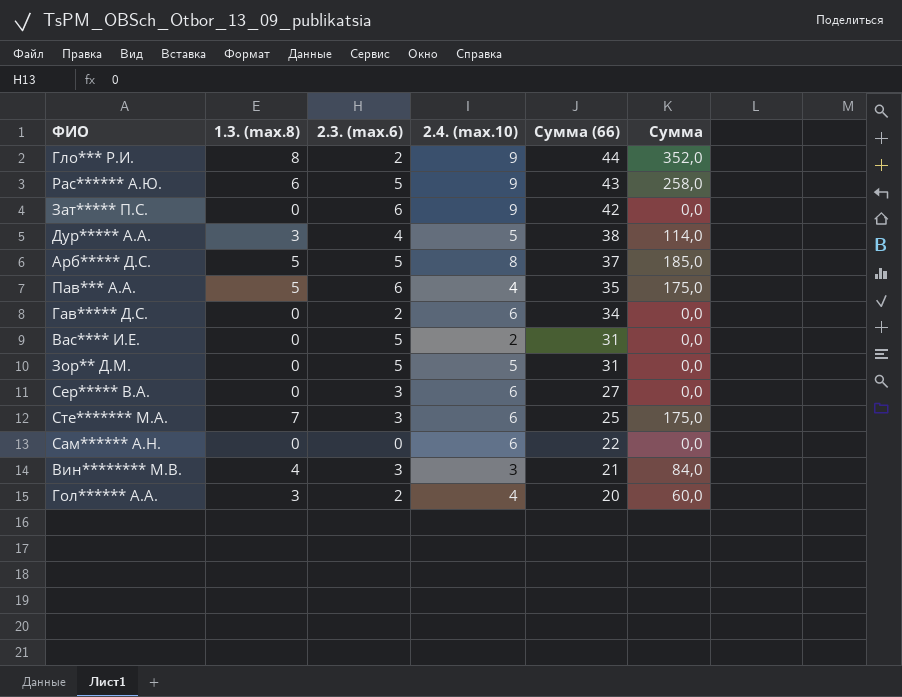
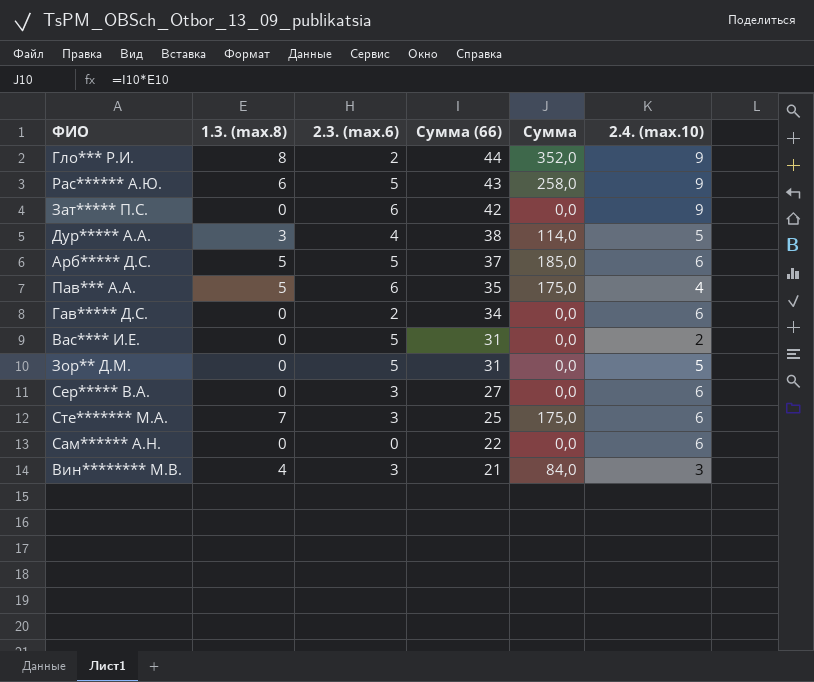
column 2.4. (max.10) | position: 4 -> 6
row Гол****** А.А.: 3 | 2 | 4 | 20 | 60,0 -> none
Арб***** Д.С. | 2.4. (max.10): 8 -> 6

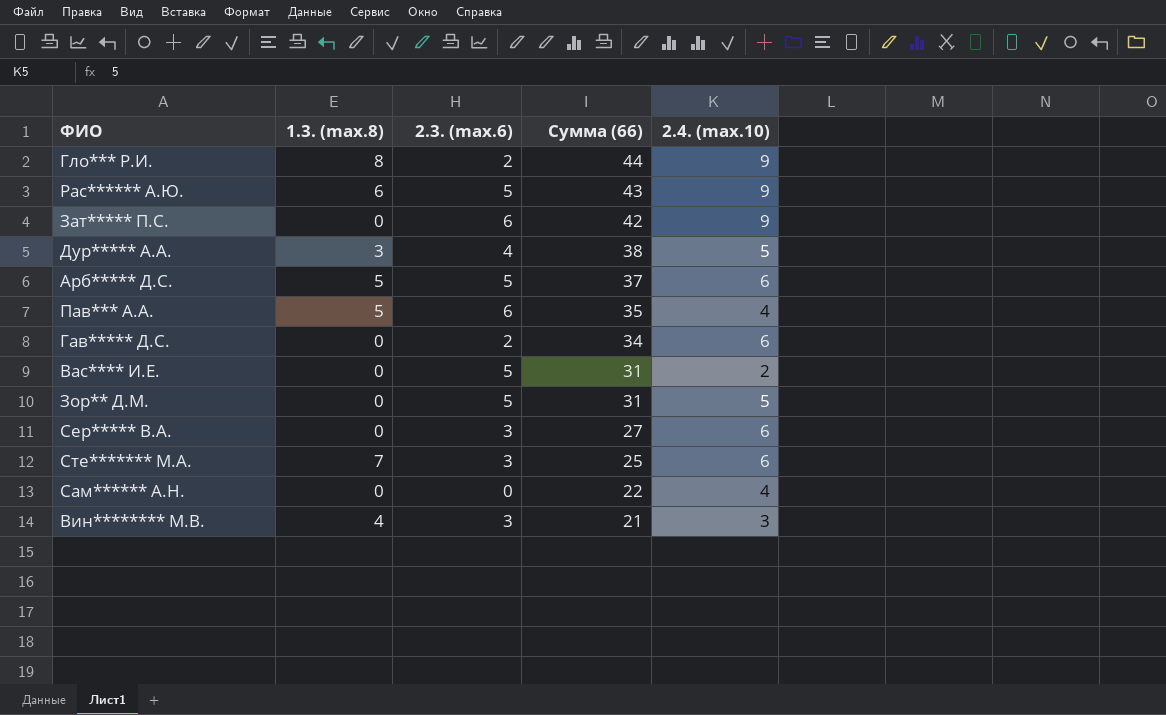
column Сумма | formula: [1.3. (max.8)] * [Сумма (66)] -> none
Сам****** А.Н. | 2.4. (max.10): 6 -> 4

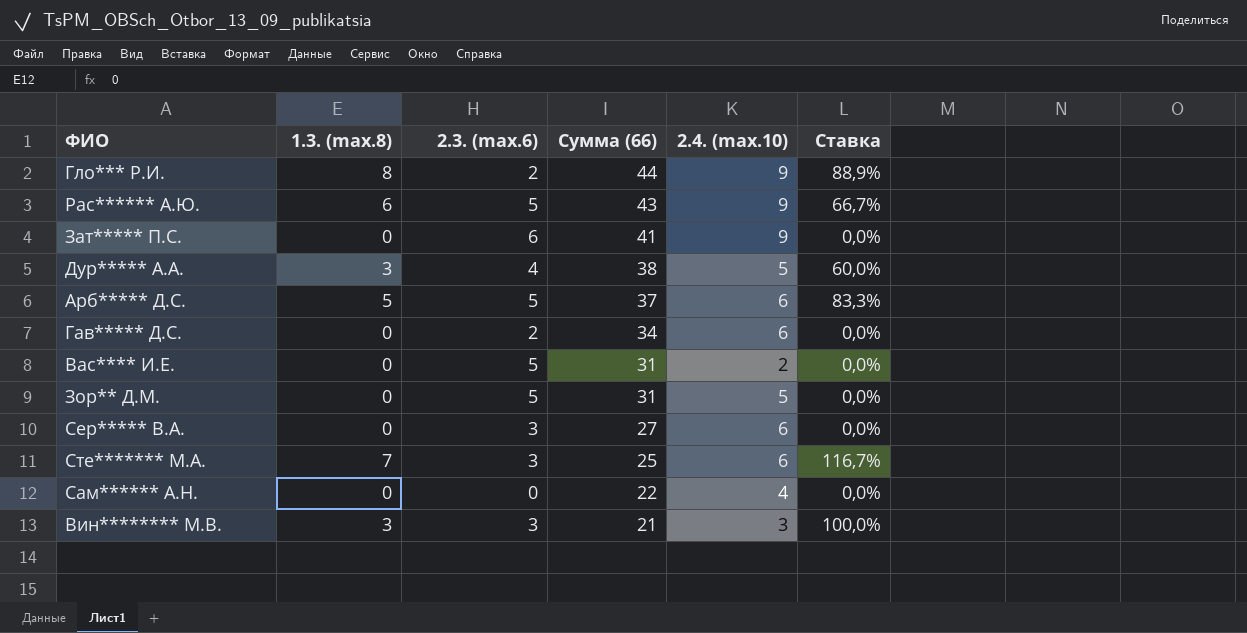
column Ставка | formula: none -> [1.3. (max.8)] / [2.4. (max.10)]
row Пав*** А.А.: 5 | 6 | 35 | 4 -> none
Зат***** П.С. | Сумма (66): 42 -> 41
Вин******** М.В. | 1.3. (max.8): 4 -> 3

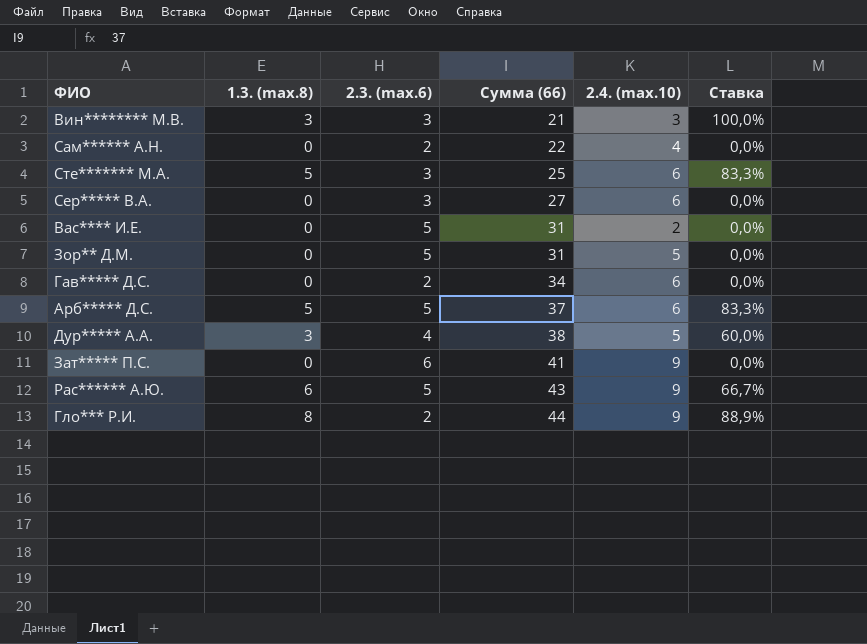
row order: Сумма (66) descending -> Сумма (66) ascending
Сам****** А.Н. | 2.3. (max.6): 0 -> 2
Сте******* М.А. | 1.3. (max.8): 7 -> 5
Сте******* М.А. | Ставка: 116,7% -> 83,3%

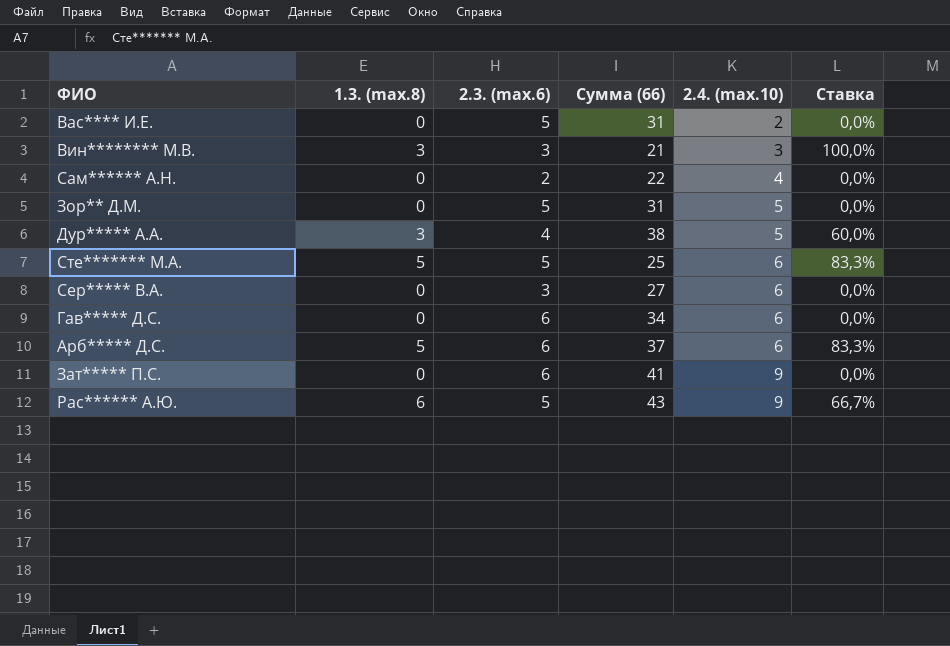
row order: Сумма (66) ascending -> 2.4. (max.10) ascending
row Гло*** Р.И.: 8 | 2 | 44 | 9 | 88,9% -> none
Сте******* М.А. | 2.3. (max.6): 3 -> 5
Гав***** Д.С. | 2.3. (max.6): 2 -> 6
Арб***** Д.С. | 2.3. (max.6): 5 -> 6

